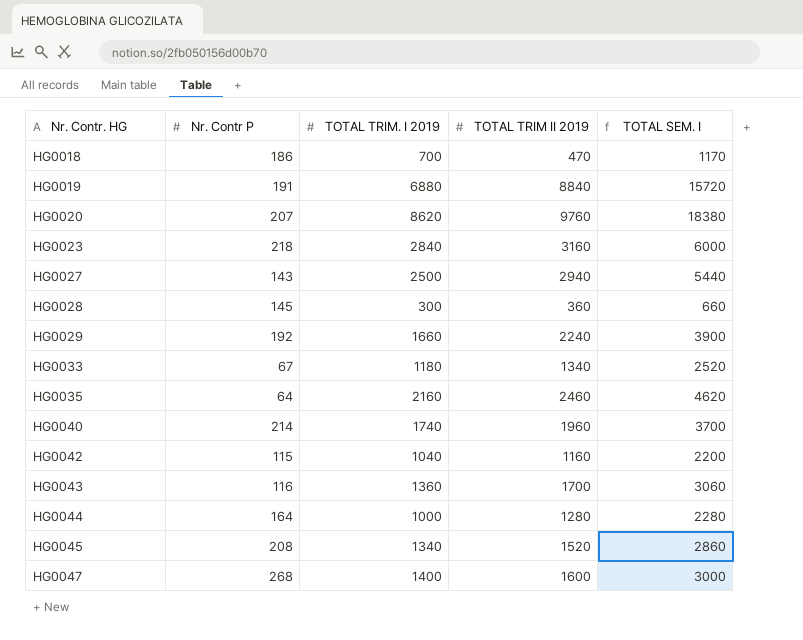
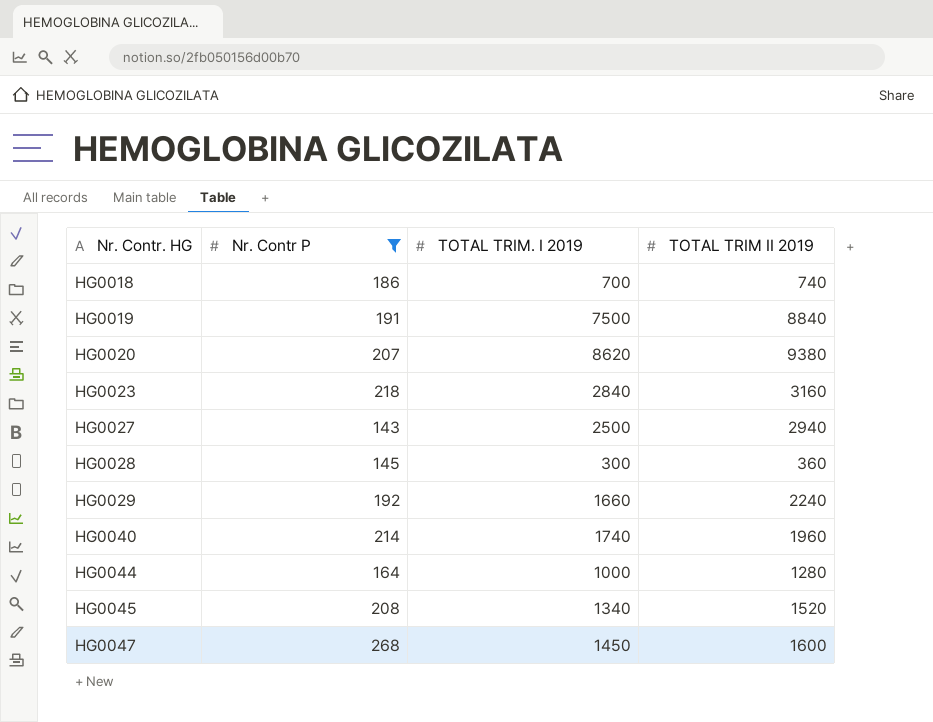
filter: none -> Nr. Contr P >= 143
column TOTAL SEM. I | formula: [TOTAL TRIM. I 2019] + [TOTAL TRIM II 2019] -> none
HG0018 | TOTAL TRIM II 2019: 470 -> 740
HG0019 | TOTAL TRIM. I 2019: 6880 -> 7500
HG0020 | TOTAL TRIM II 2019: 9760 -> 9380
HG0047 | TOTAL TRIM. I 2019: 1400 -> 1450

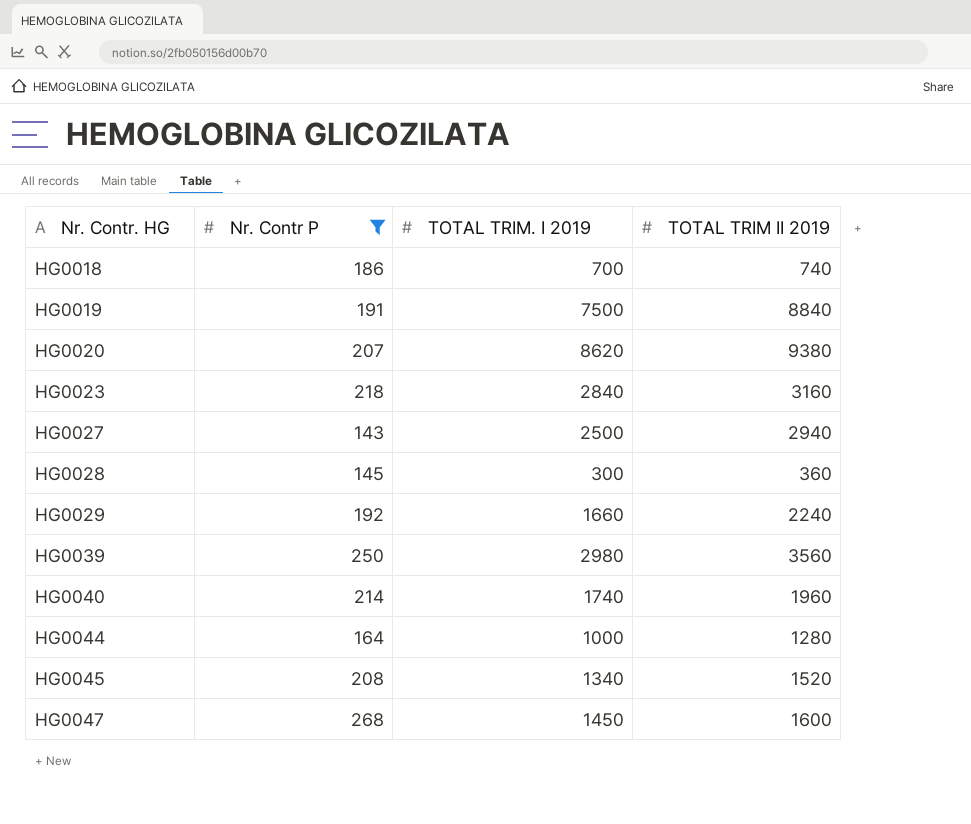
row HG0039: none -> 250 | 2980 | 3560

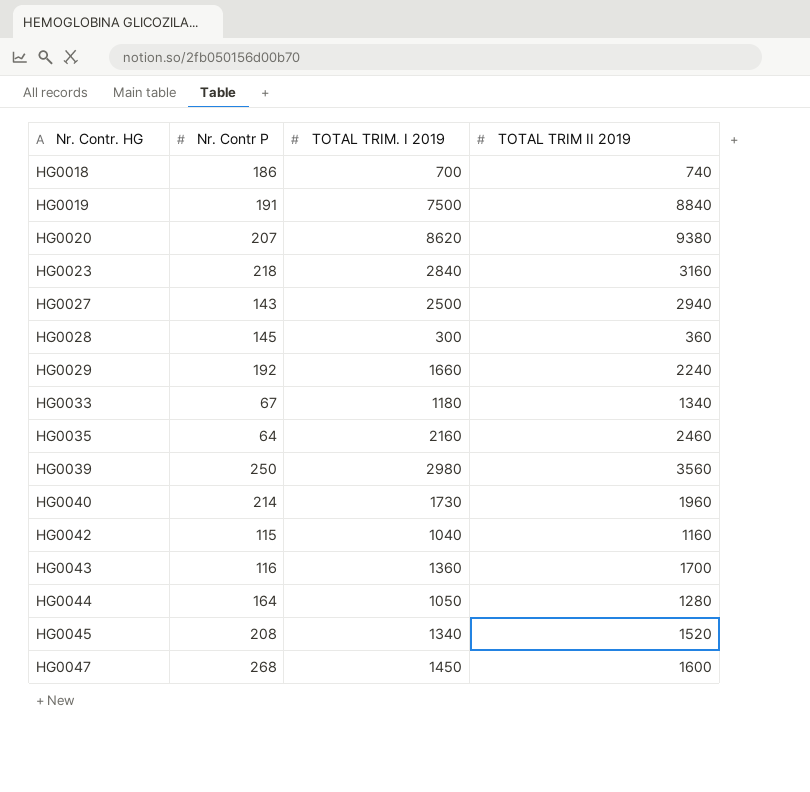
filter: Nr. Contr P >= 143 -> none
HG0040 | TOTAL TRIM. I 2019: 1740 -> 1730
HG0044 | TOTAL TRIM. I 2019: 1000 -> 1050

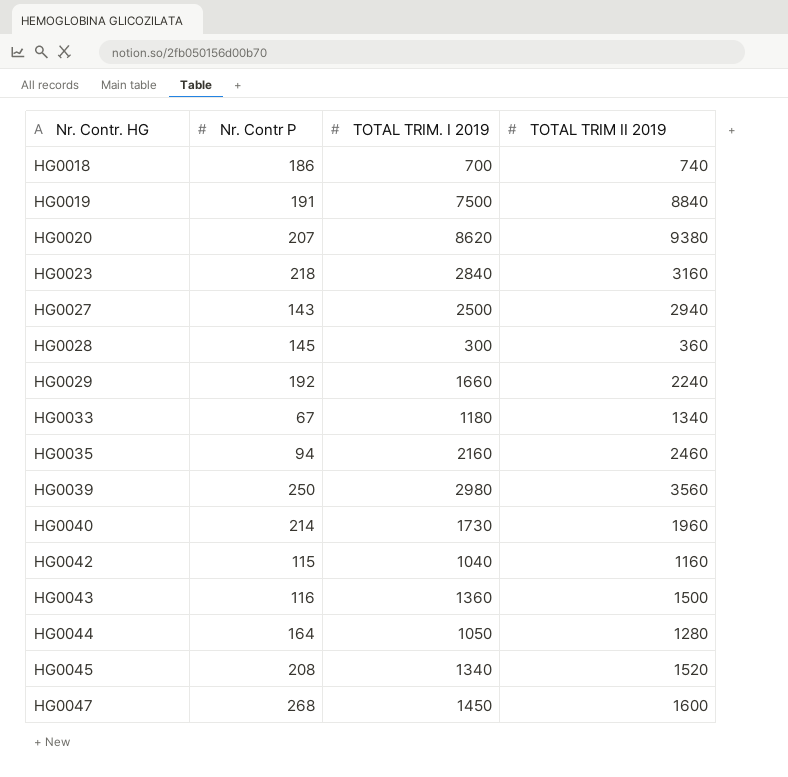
HG0035 | Nr. Contr P: 64 -> 94
HG0043 | TOTAL TRIM II 2019: 1700 -> 1500

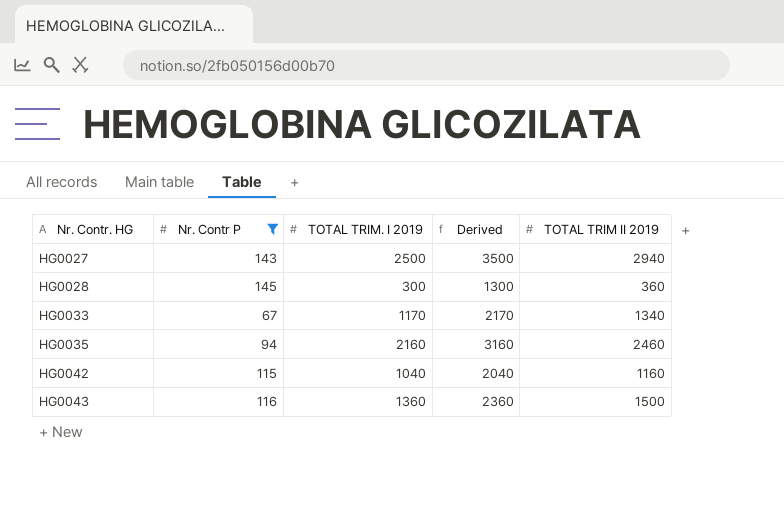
filter: none -> Nr. Contr P <= 145
column Derived | formula: none -> [TOTAL TRIM. I 2019] + 1000
HG0033 | TOTAL TRIM. I 2019: 1180 -> 1170

